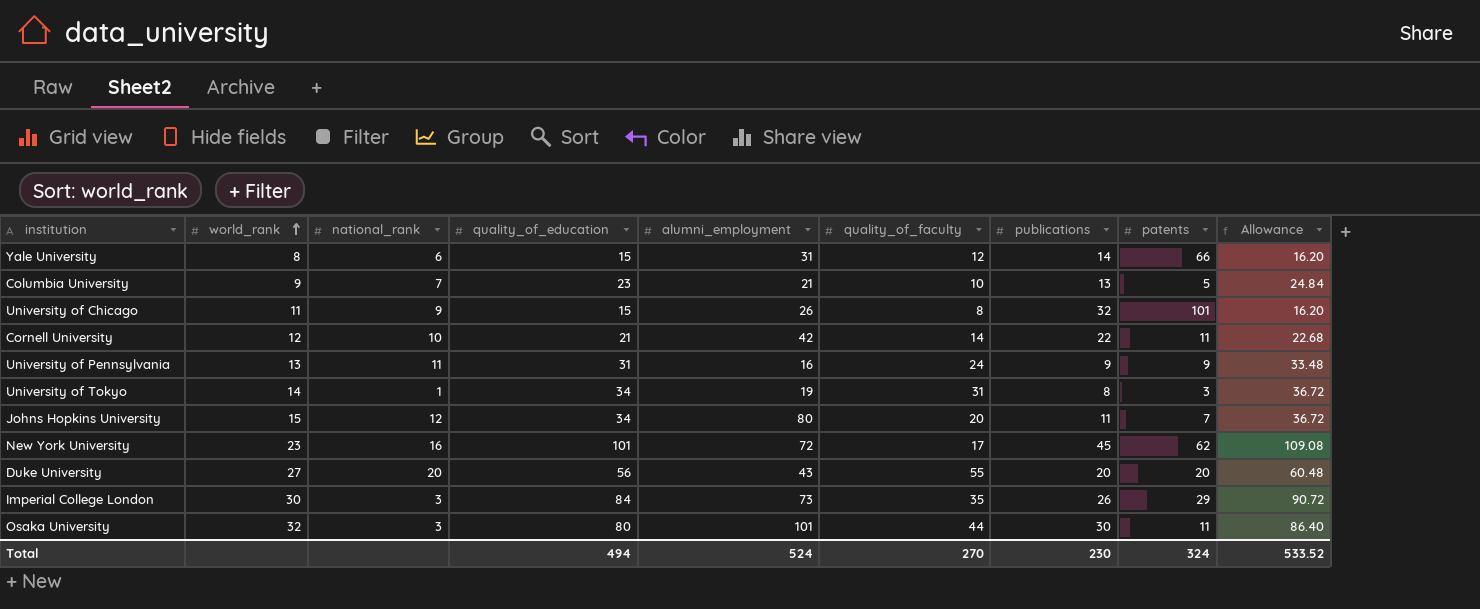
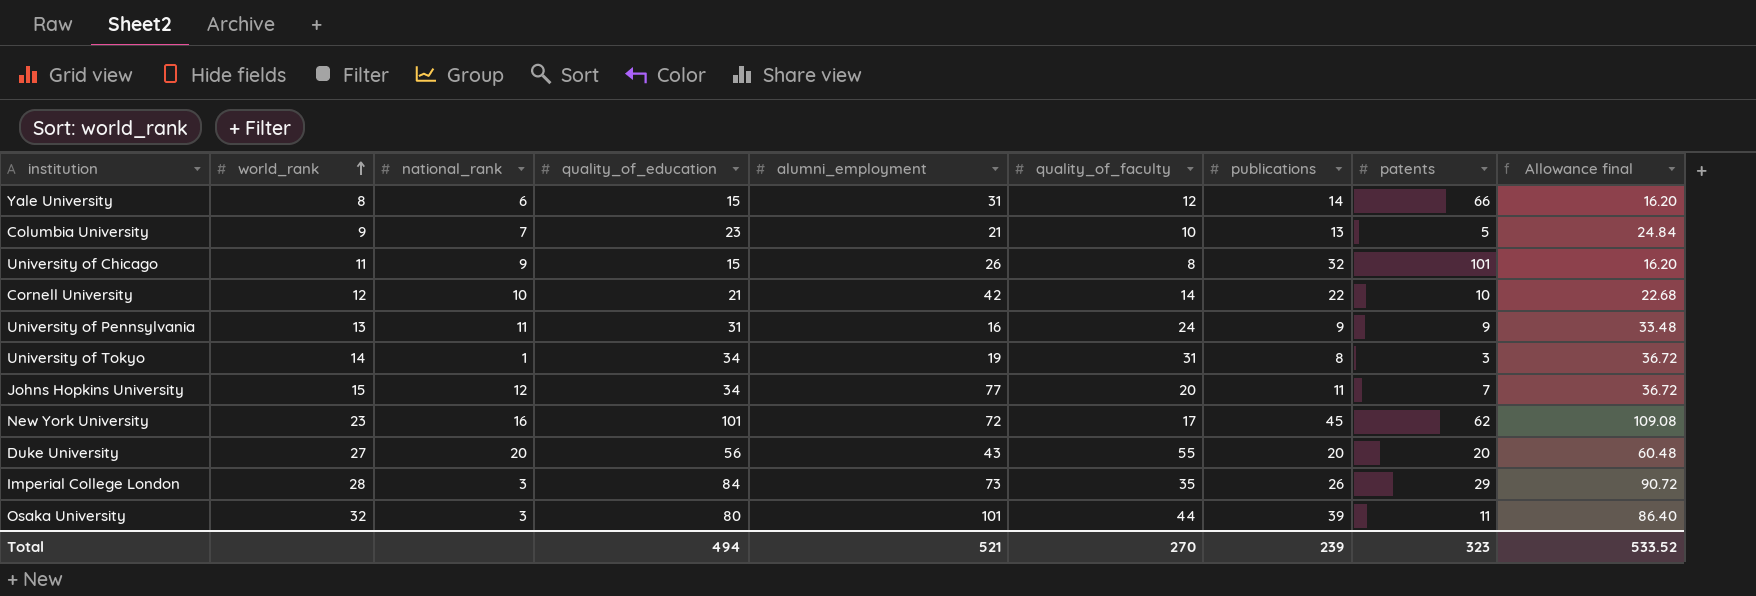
column name: Allowance -> Allowance final
Cornell University | patents: 11 -> 10
Johns Hopkins University | alumni_employment: 80 -> 77
Imperial College London | world_rank: 30 -> 28
Osaka University | publications: 30 -> 39
Total | alumni_employment: 524 -> 521
Total | publications: 230 -> 239
Total | patents: 324 -> 323

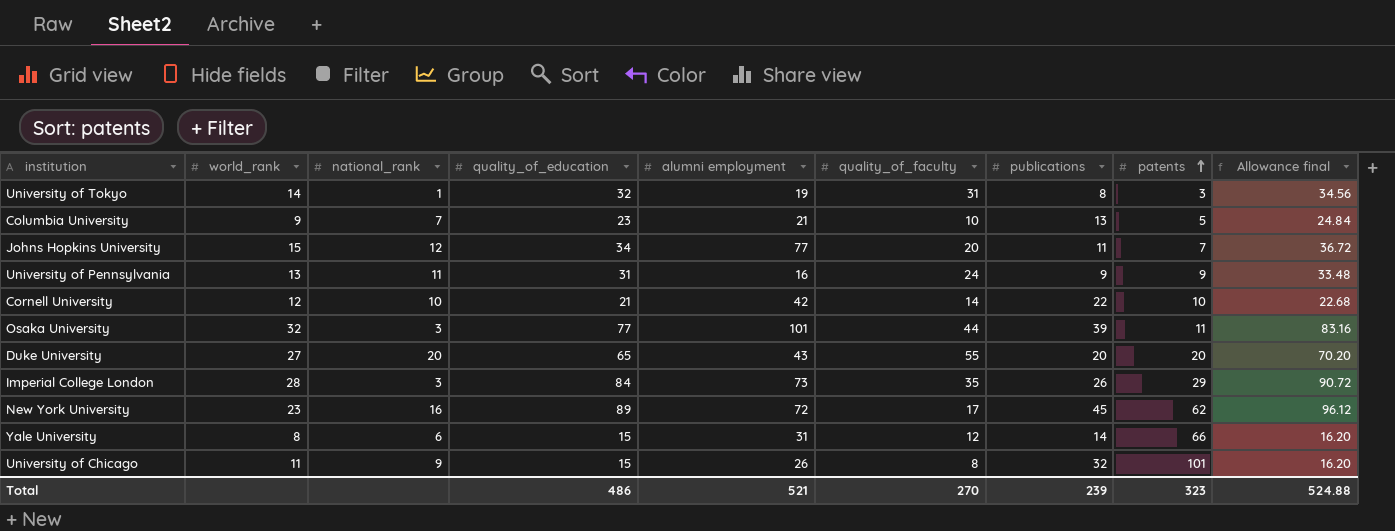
row order: world_rank ascending -> patents ascending
column name: alumni_employment -> alumni employment
University of Tokyo | quality_of_education: 34 -> 32
University of Tokyo | Allowance final: 36.72 -> 34.56
Osaka University | quality_of_education: 80 -> 77
Osaka University | Allowance final: 86.40 -> 83.16
Duke University | quality_of_education: 56 -> 65
Duke University | Allowance final: 60.48 -> 70.20
New York University | quality_of_education: 101 -> 89
New York University | Allowance final: 109.08 -> 96.12
Total | quality_of_education: 494 -> 486
Total | Allowance final: 533.52 -> 524.88

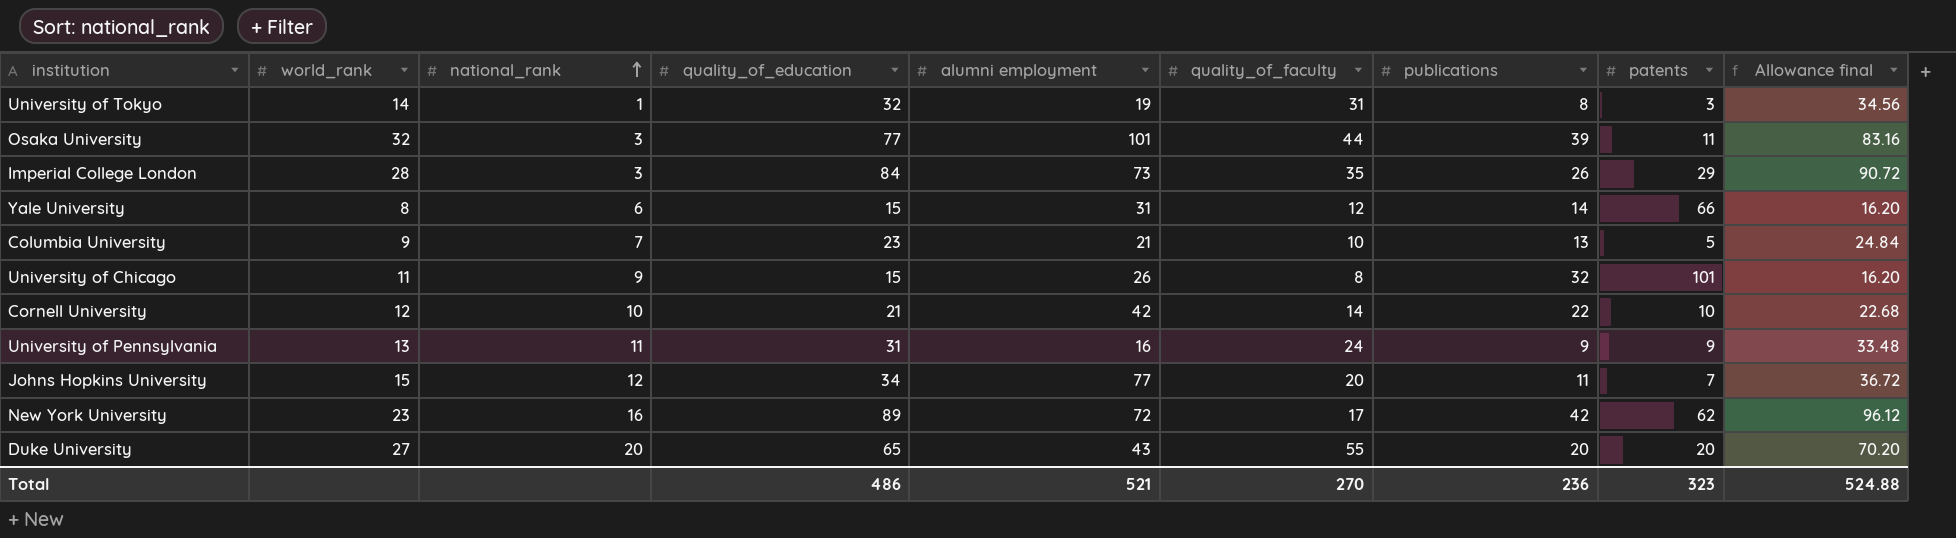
row order: patents ascending -> national_rank ascending
New York University | publications: 45 -> 42
Total | publications: 239 -> 236

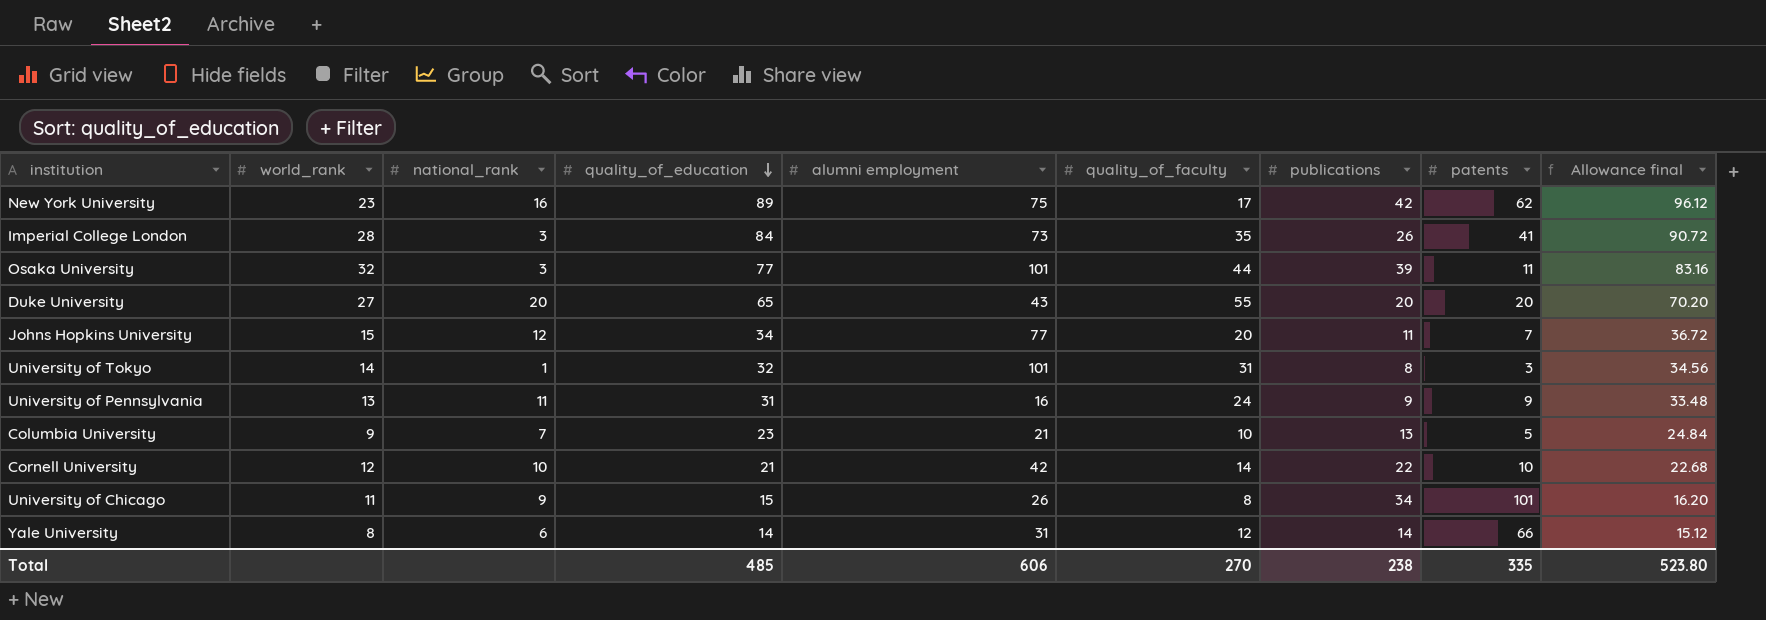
row order: national_rank ascending -> quality_of_education descending
New York University | alumni employment: 72 -> 75
Imperial College London | patents: 29 -> 41
University of Tokyo | alumni employment: 19 -> 101
University of Chicago | publications: 32 -> 34
Yale University | quality_of_education: 15 -> 14
Yale University | Allowance final: 16.20 -> 15.12
Total | quality_of_education: 486 -> 485
Total | alumni employment: 521 -> 606
Total | publications: 236 -> 238
Total | patents: 323 -> 335
Total | Allowance final: 524.88 -> 523.80

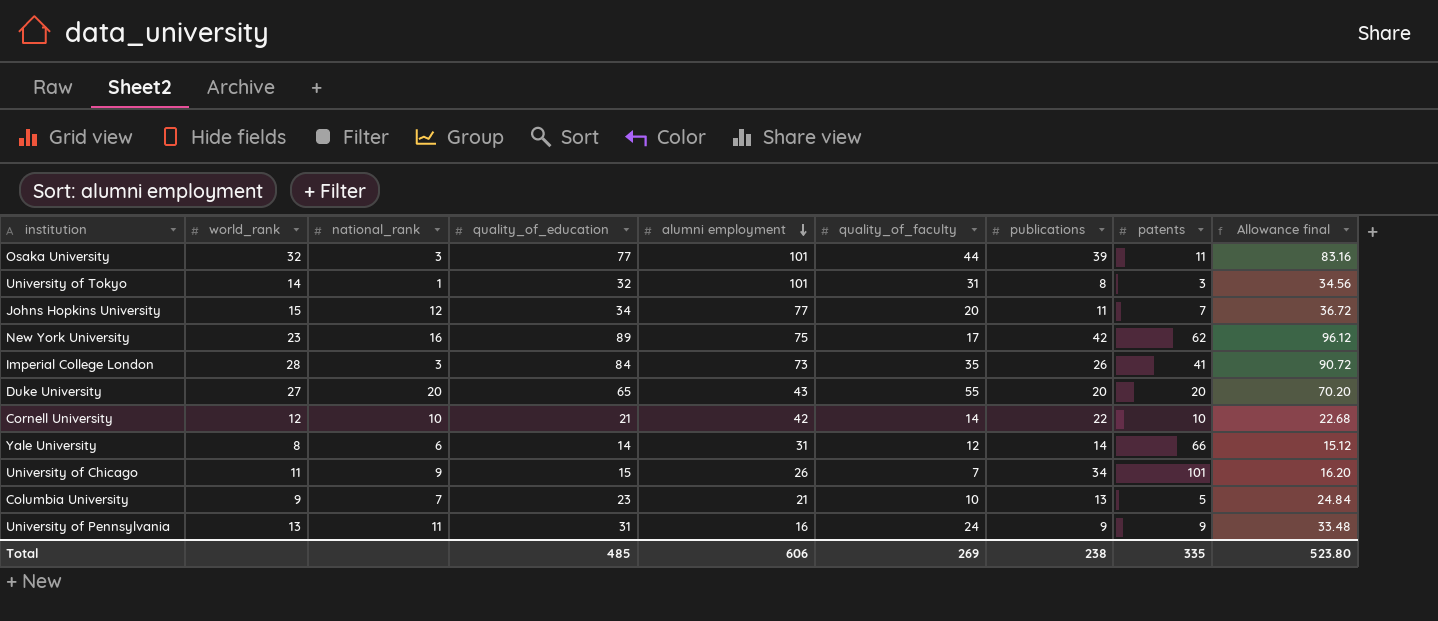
row order: quality_of_education descending -> alumni employment descending
University of Chicago | quality_of_faculty: 8 -> 7
Total | quality_of_faculty: 270 -> 269

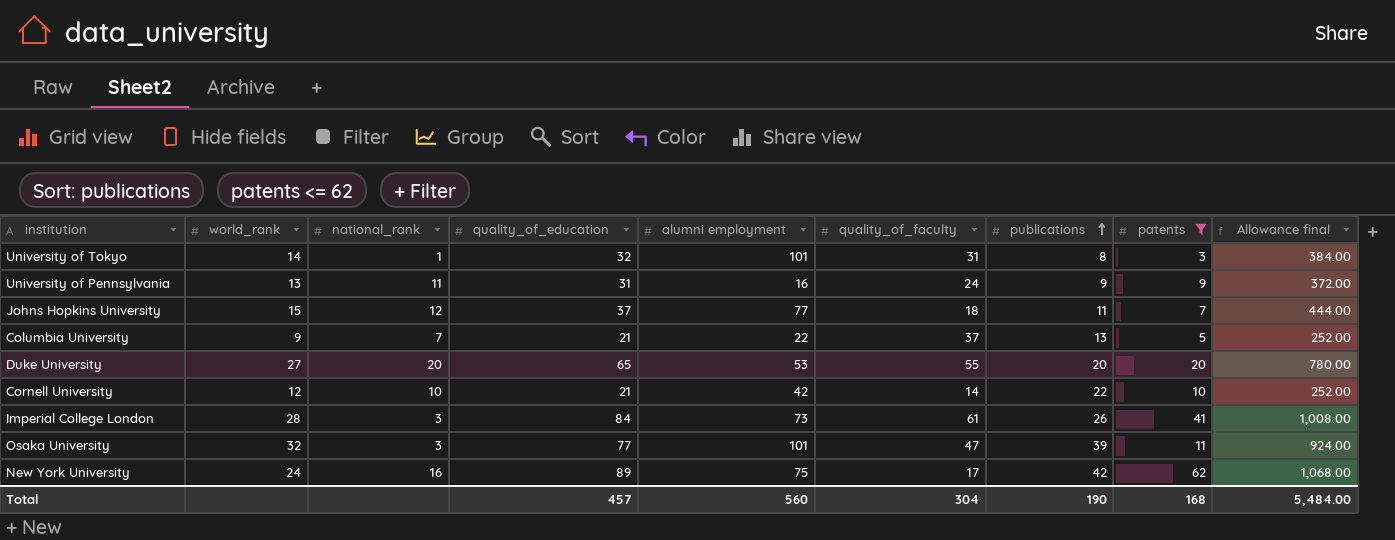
filter: none -> patents <= 62
row order: alumni employment descending -> publications ascending
column Allowance final | formula: [quality_of_education] * 1.08 -> [quality_of_education] * 12
Johns Hopkins University | quality_of_education: 34 -> 37
Johns Hopkins University | quality_of_faculty: 20 -> 18
Columbia University | quality_of_education: 23 -> 21
Columbia University | alumni employment: 21 -> 22
Columbia University | quality_of_faculty: 10 -> 37
Duke University | alumni employment: 43 -> 53
Imperial College London | quality_of_faculty: 35 -> 61
Osaka University | quality_of_faculty: 44 -> 47
New York University | world_rank: 23 -> 24
Total | quality_of_education: 485 -> 457
Total | alumni employment: 606 -> 560
Total | quality_of_faculty: 269 -> 304
Total | publications: 238 -> 190
Total | patents: 335 -> 168
Total | Allowance final: 523.80 -> 5,484.00

